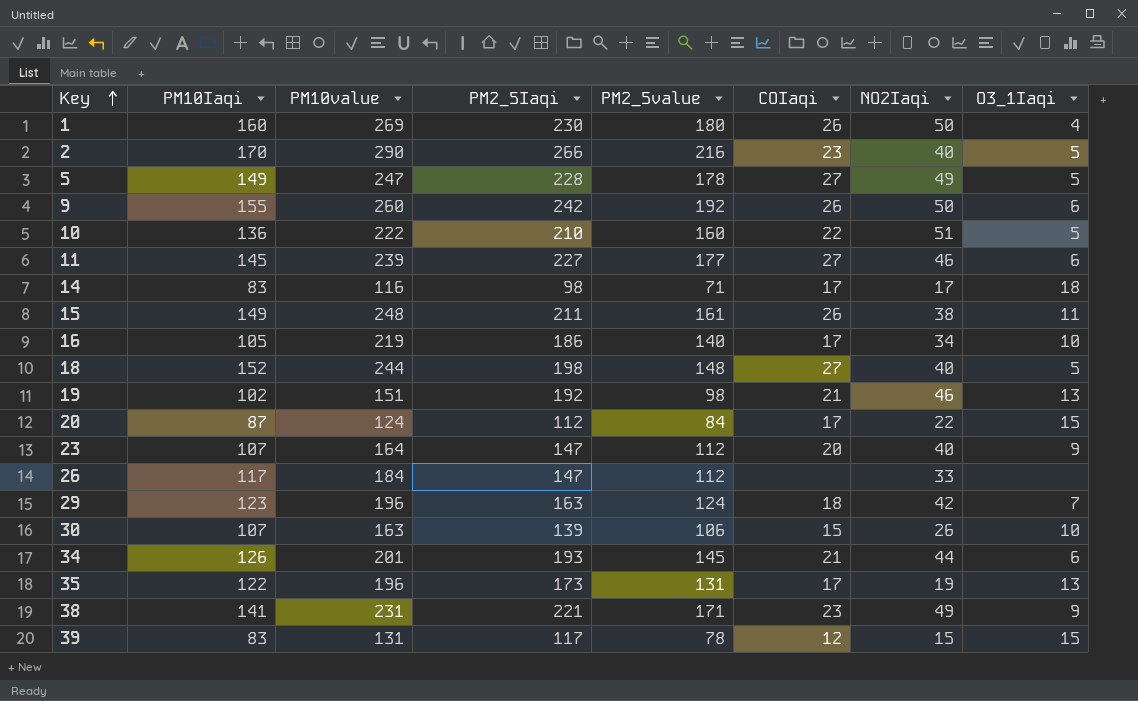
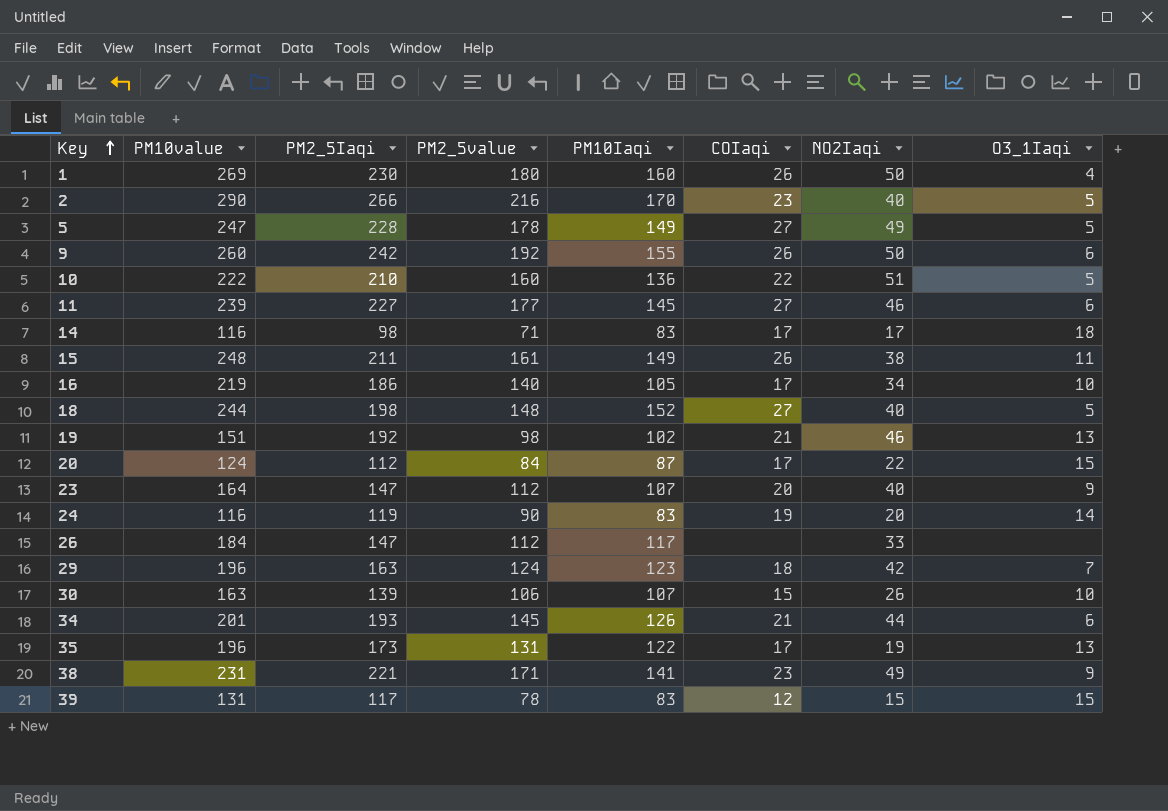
column PM10Iaqi | position: 2 -> 5
row 24: none -> 116 | 119 | 90 | 83 | 19 | 20 | 14

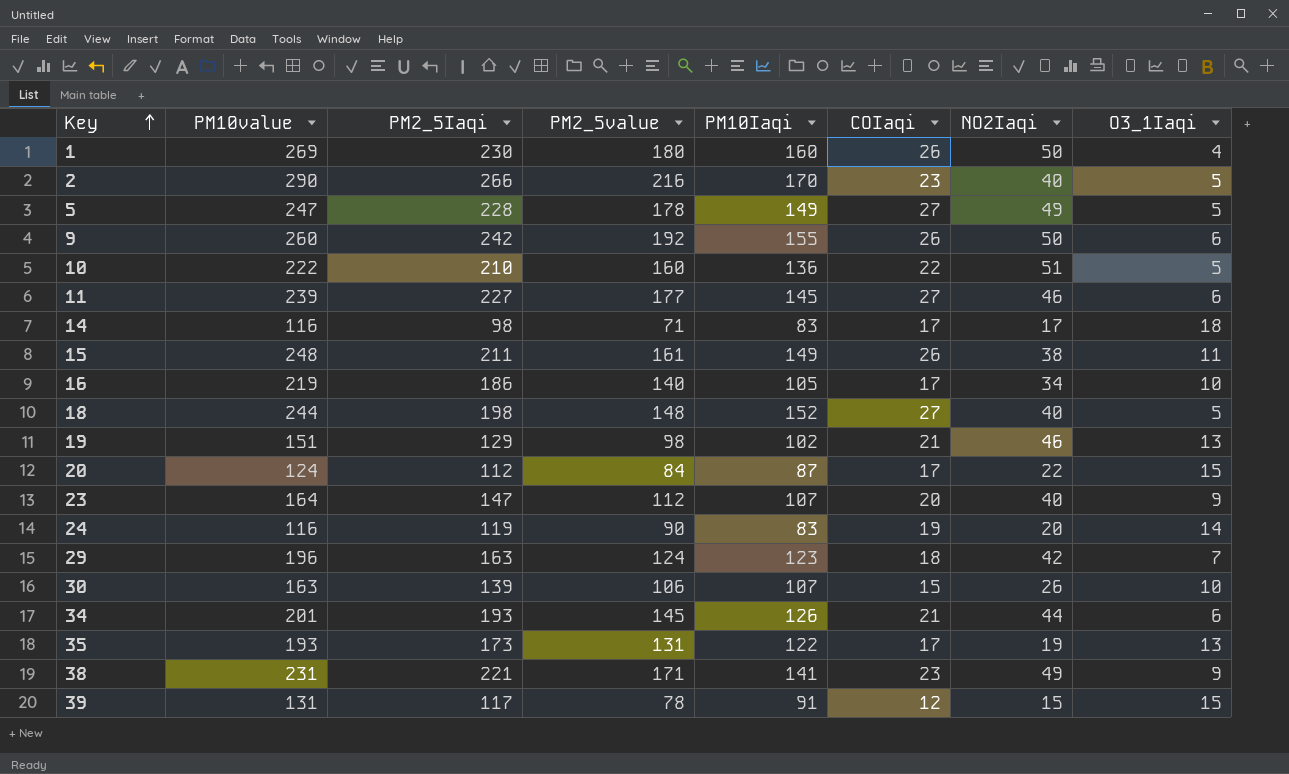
row 26: 184 | 147 | 112 | 117 | none | 33 | none -> none
19 | PM2_5Iaqi: 192 -> 129
35 | PM10value: 196 -> 193
39 | PM10Iaqi: 83 -> 91

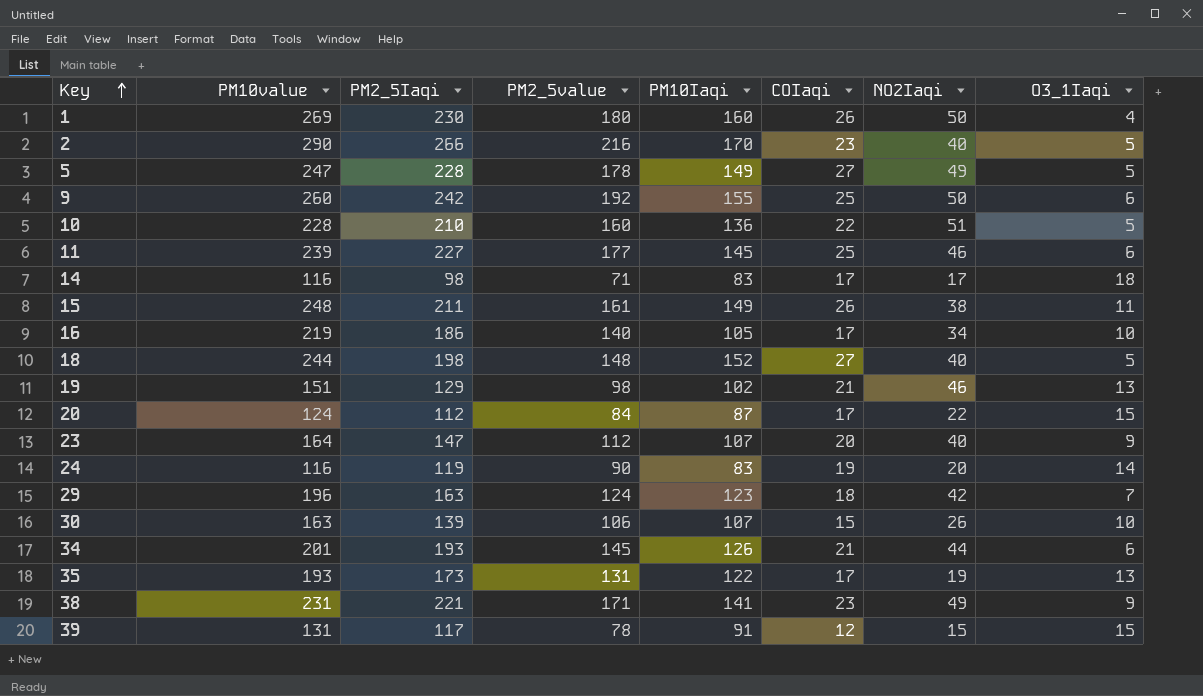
9 | COIaqi: 26 -> 25
10 | PM10value: 222 -> 228
11 | COIaqi: 27 -> 25

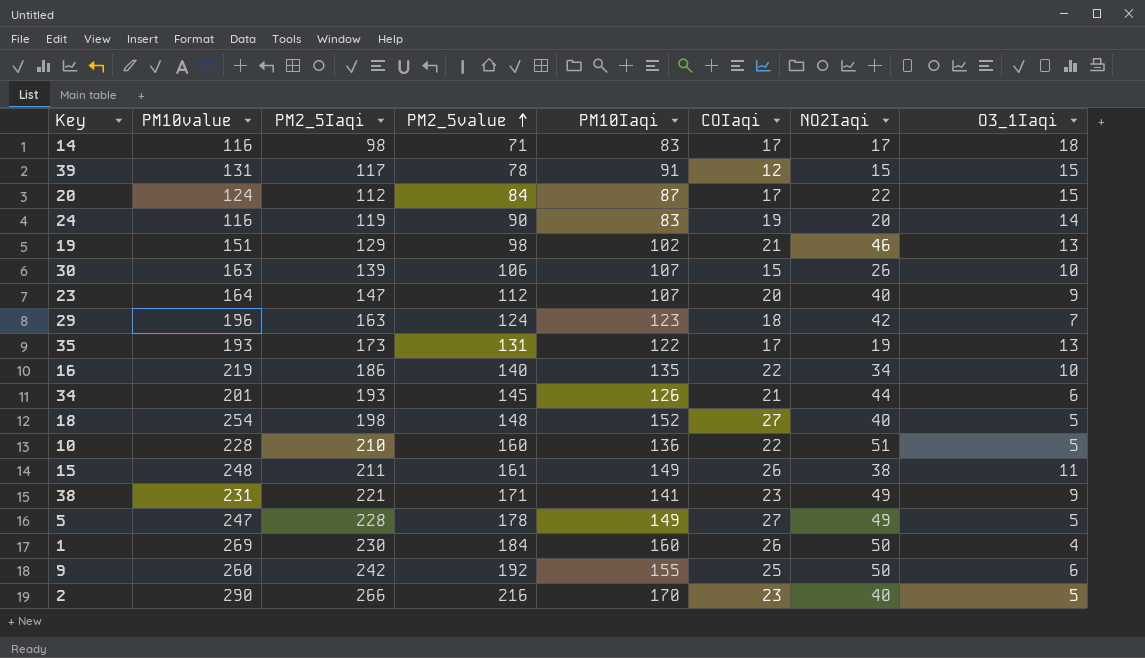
row order: Key ascending -> PM2_5value ascending
row 11: 239 | 227 | 177 | 145 | 25 | 46 | 6 -> none
16 | PM10Iaqi: 105 -> 135
16 | COIaqi: 17 -> 22
18 | PM10value: 244 -> 254
1 | PM2_5value: 180 -> 184

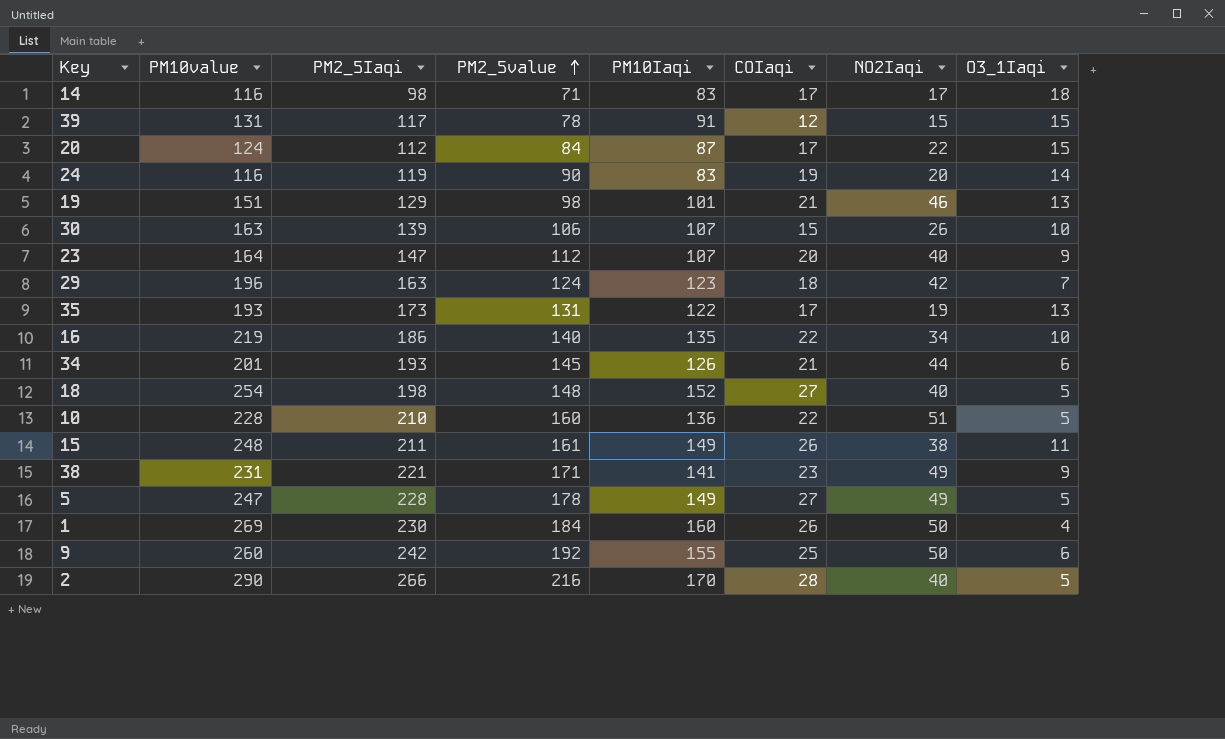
19 | PM10Iaqi: 102 -> 101
2 | COIaqi: 23 -> 28

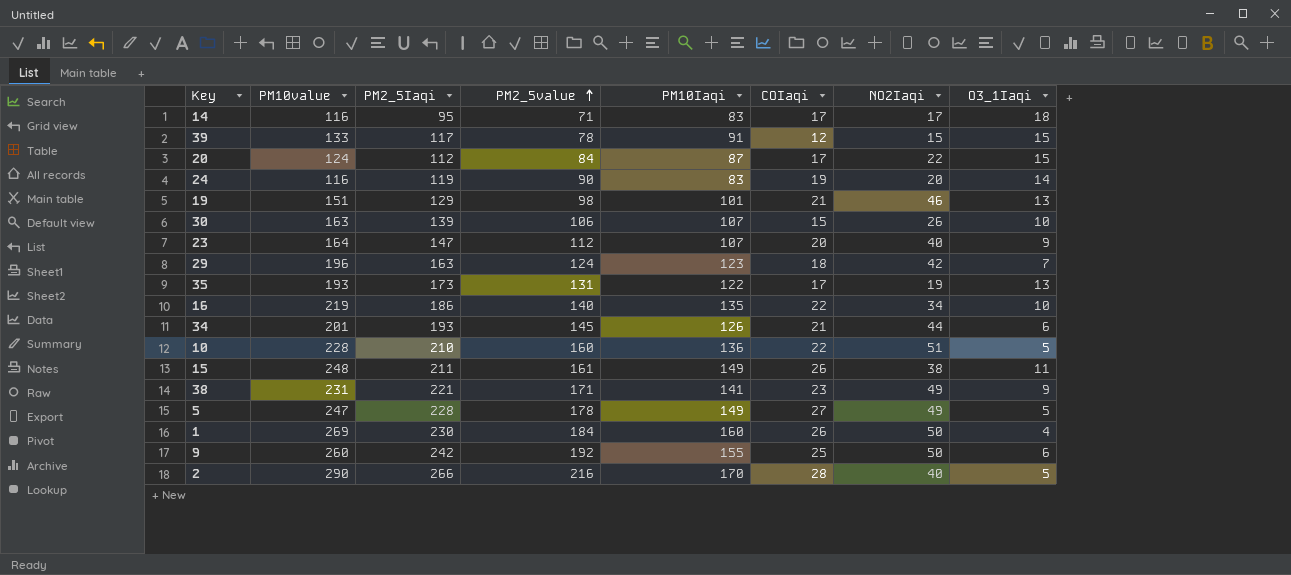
row 18: 254 | 198 | 148 | 152 | 27 | 40 | 5 -> none
14 | PM2_5Iaqi: 98 -> 95
39 | PM10value: 131 -> 133

